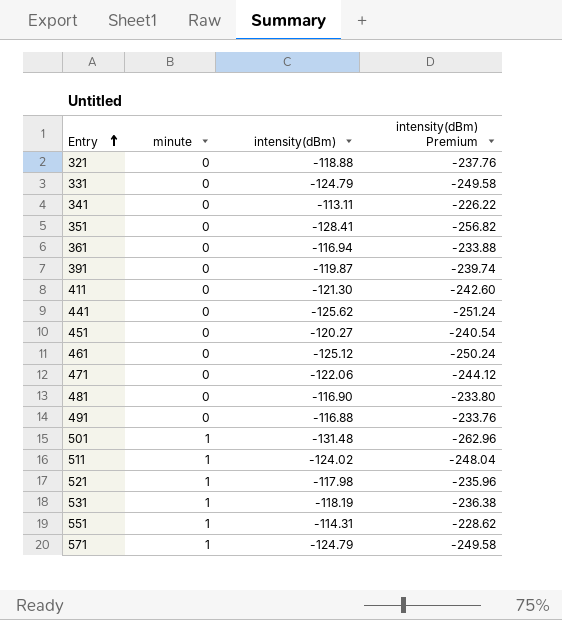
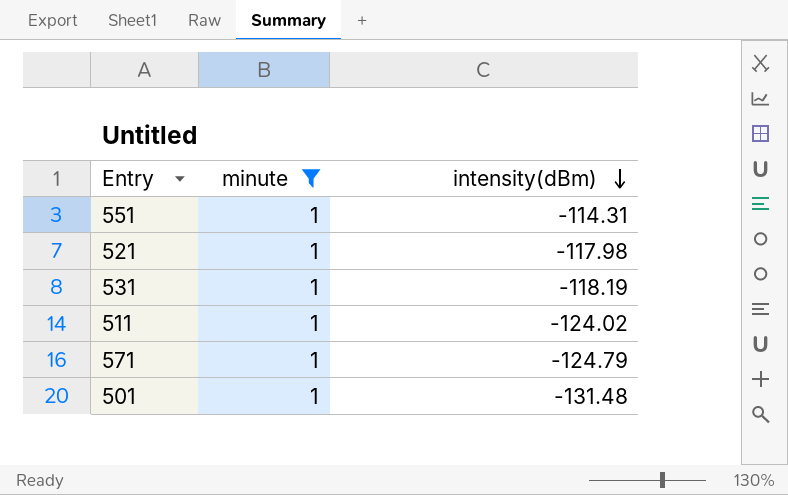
filter: none -> minute = 1
row order: Entry ascending -> intensity(dBm) descending
column intensity(dBm) Premium | formula: [intensity(dBm)] * 2 -> none

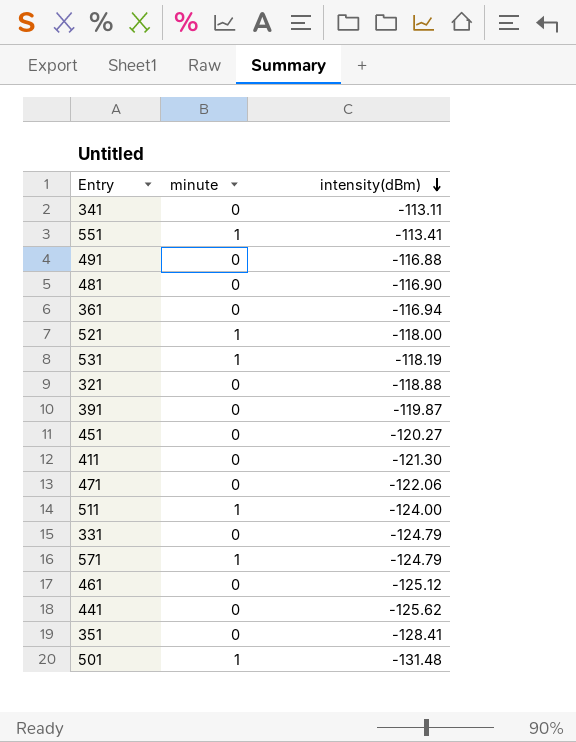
filter: minute = 1 -> none
551 | intensity(dBm): -114.31 -> -113.41
521 | intensity(dBm): -117.98 -> -118.00
511 | intensity(dBm): -124.02 -> -124.00

